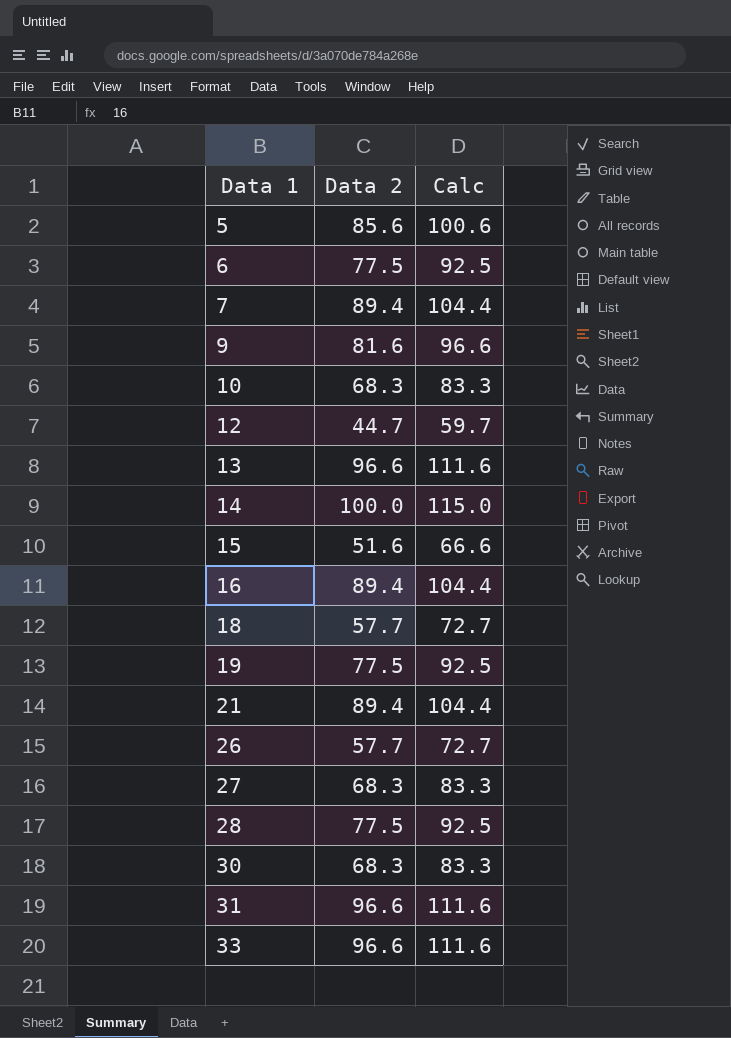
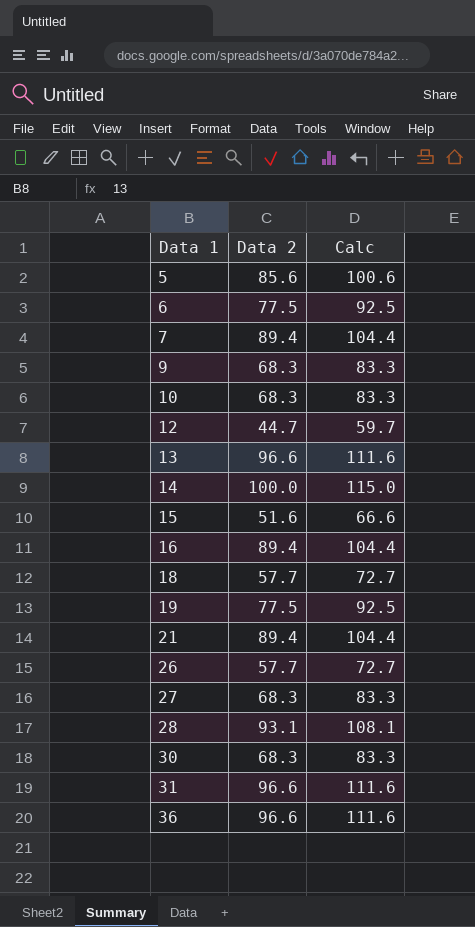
row 33: 96.6 | 111.6 -> none
9 | Data 2: 81.6 -> 68.3
9 | Calc: 96.6 -> 83.3
28 | Data 2: 77.5 -> 93.1
28 | Calc: 92.5 -> 108.1
row 36: none -> 96.6 | 111.6

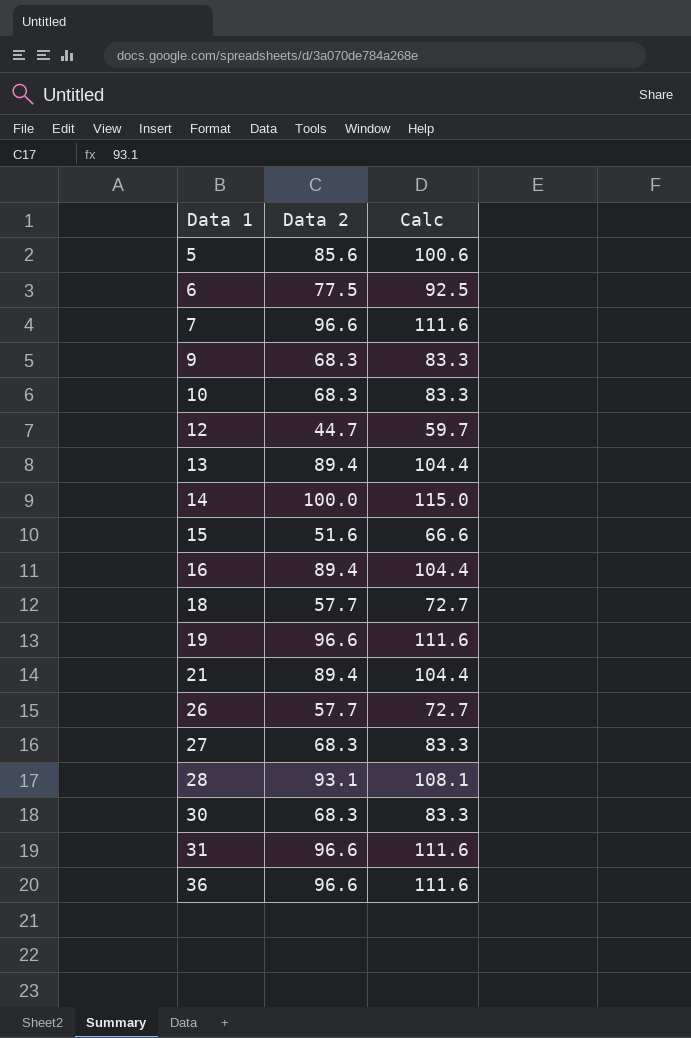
7 | Data 2: 89.4 -> 96.6
7 | Calc: 104.4 -> 111.6
13 | Data 2: 96.6 -> 89.4
13 | Calc: 111.6 -> 104.4
19 | Data 2: 77.5 -> 96.6
19 | Calc: 92.5 -> 111.6

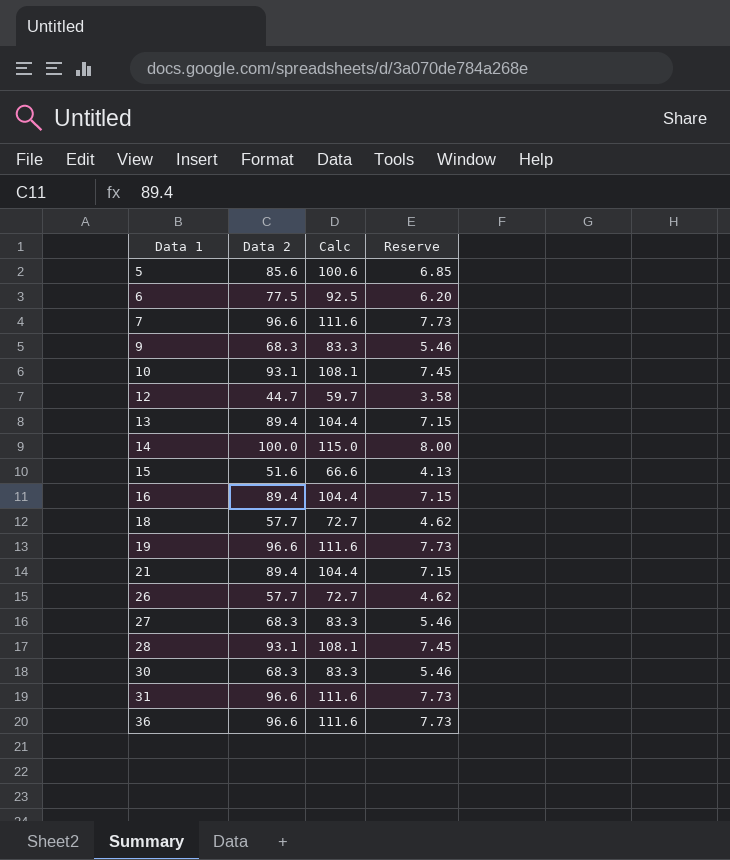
column Reserve | formula: none -> [Data 2] * 0.08
10 | Data 2: 68.3 -> 93.1
10 | Calc: 83.3 -> 108.1

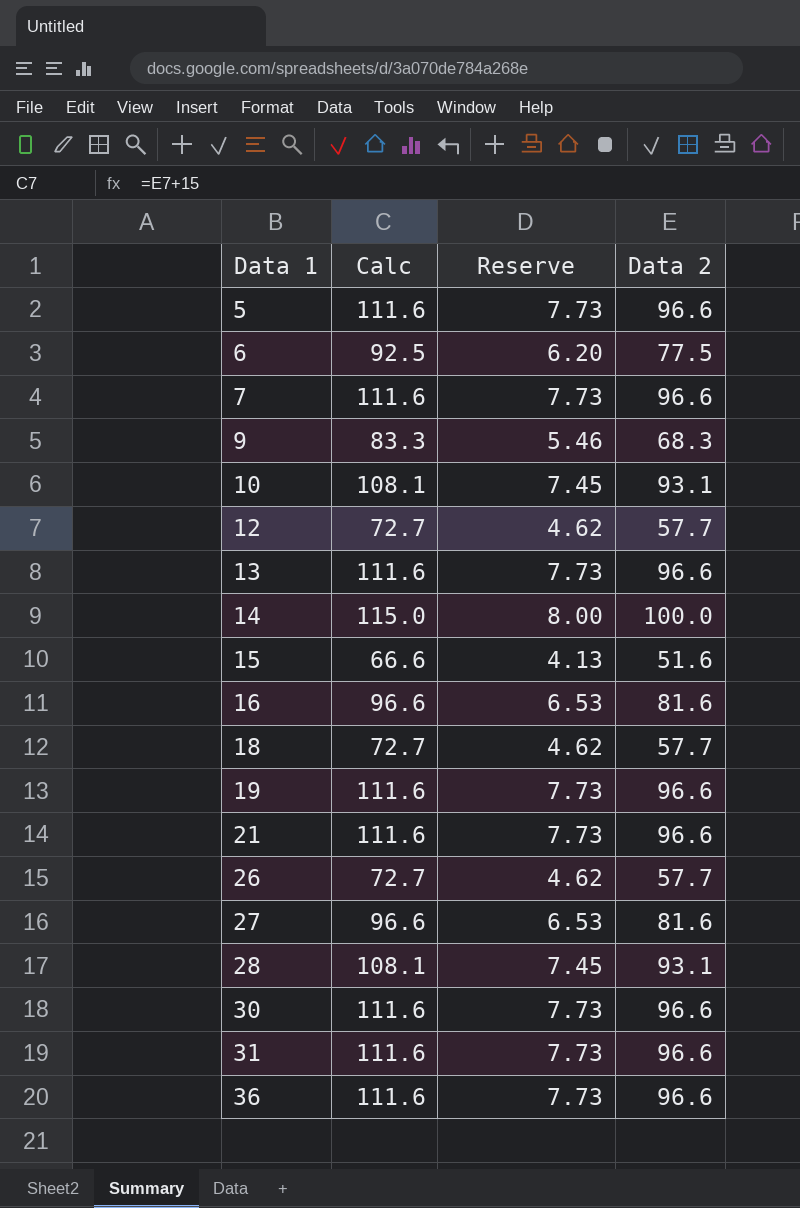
column Data 2 | position: 2 -> 4
5 | Calc: 100.6 -> 111.6
5 | Reserve: 6.85 -> 7.73
5 | Data 2: 85.6 -> 96.6
12 | Calc: 59.7 -> 72.7
12 | Reserve: 3.58 -> 4.62
12 | Data 2: 44.7 -> 57.7
13 | Calc: 104.4 -> 111.6
13 | Reserve: 7.15 -> 7.73
13 | Data 2: 89.4 -> 96.6
16 | Calc: 104.4 -> 96.6
16 | Reserve: 7.15 -> 6.53
16 | Data 2: 89.4 -> 81.6
21 | Calc: 104.4 -> 111.6
21 | Reserve: 7.15 -> 7.73
21 | Data 2: 89.4 -> 96.6
27 | Calc: 83.3 -> 96.6
27 | Reserve: 5.46 -> 6.53
27 | Data 2: 68.3 -> 81.6
30 | Calc: 83.3 -> 111.6
30 | Reserve: 5.46 -> 7.73
30 | Data 2: 68.3 -> 96.6

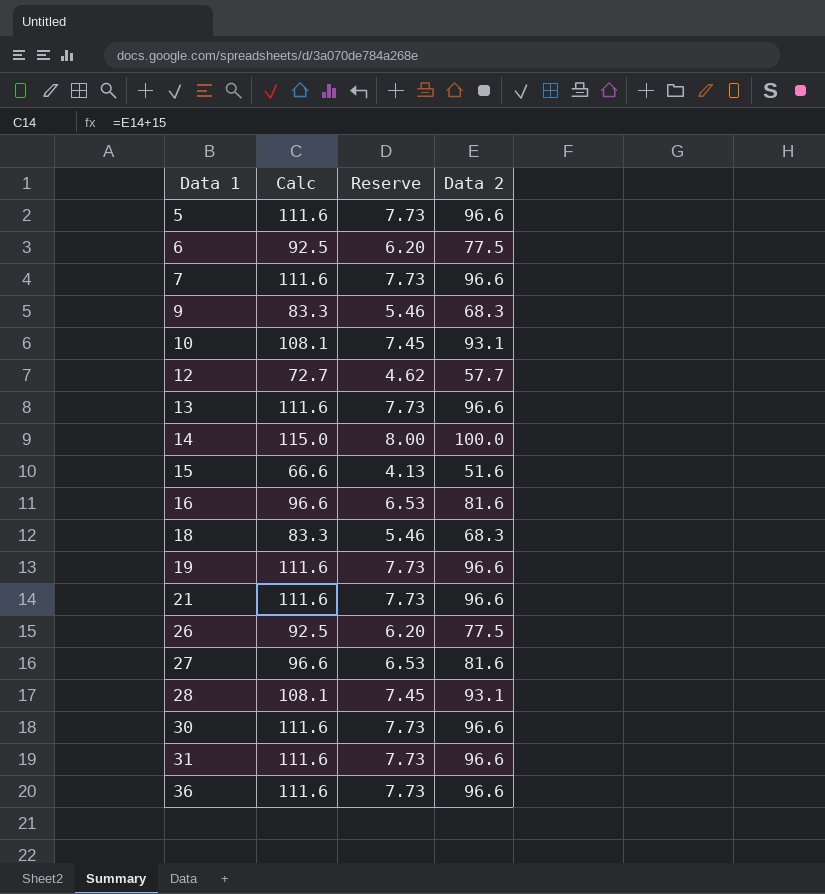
18 | Calc: 72.7 -> 83.3
18 | Reserve: 4.62 -> 5.46
18 | Data 2: 57.7 -> 68.3
26 | Calc: 72.7 -> 92.5
26 | Reserve: 4.62 -> 6.20
26 | Data 2: 57.7 -> 77.5

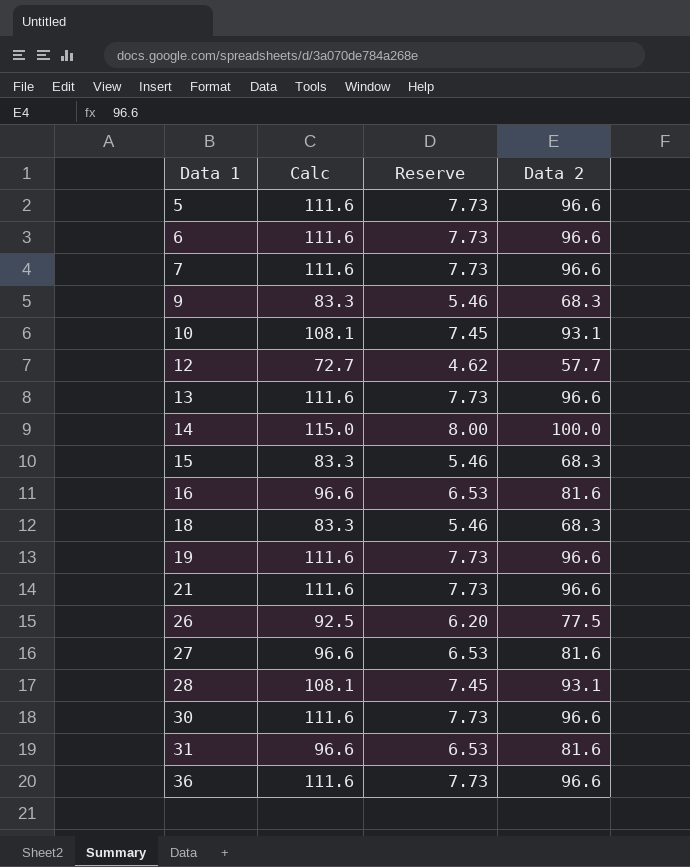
6 | Calc: 92.5 -> 111.6
6 | Reserve: 6.20 -> 7.73
6 | Data 2: 77.5 -> 96.6
15 | Calc: 66.6 -> 83.3
15 | Reserve: 4.13 -> 5.46
15 | Data 2: 51.6 -> 68.3
31 | Calc: 111.6 -> 96.6
31 | Reserve: 7.73 -> 6.53
31 | Data 2: 96.6 -> 81.6

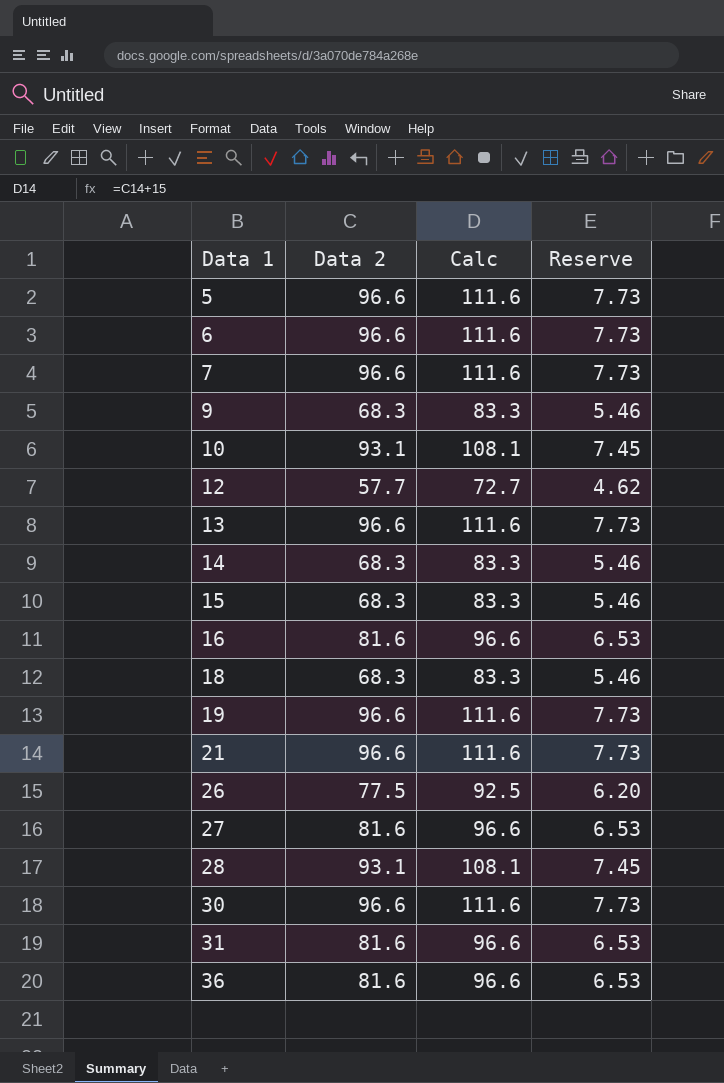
column Data 2 | position: 4 -> 2
14 | Data 2: 100.0 -> 68.3
14 | Calc: 115.0 -> 83.3
14 | Reserve: 8.00 -> 5.46
36 | Data 2: 96.6 -> 81.6
36 | Calc: 111.6 -> 96.6
36 | Reserve: 7.73 -> 6.53

